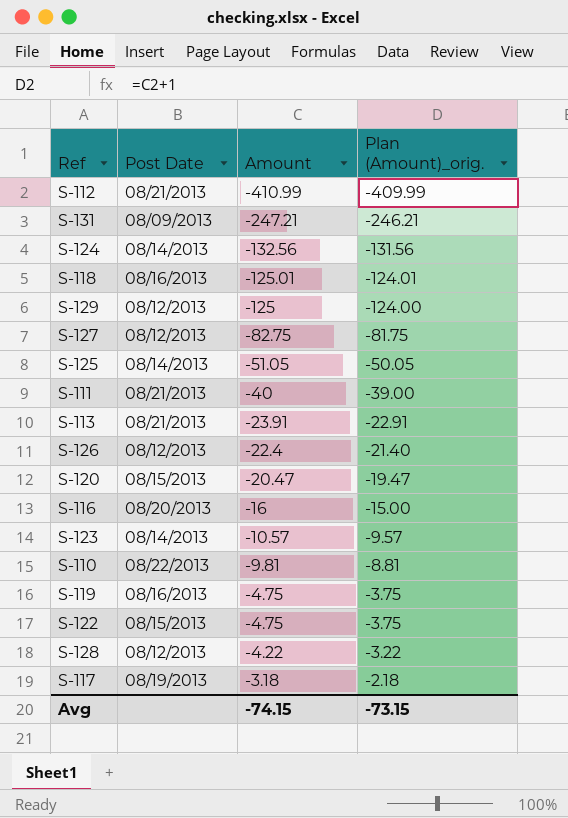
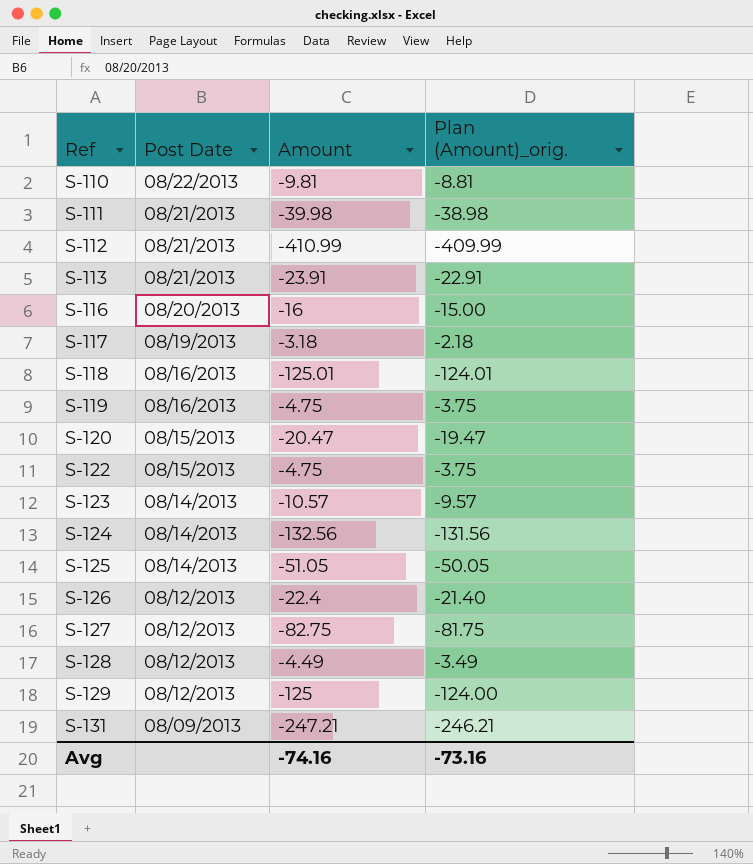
row order: Amount ascending -> Ref ascending
S-111 | Amount: -40 -> -39.98
S-111 | Plan (Amount)_orig.: -39.00 -> -38.98
S-128 | Amount: -4.22 -> -4.49
S-128 | Plan (Amount)_orig.: -3.22 -> -3.49
Avg | Amount: -74.15 -> -74.16
Avg | Plan (Amount)_orig.: -73.15 -> -73.16

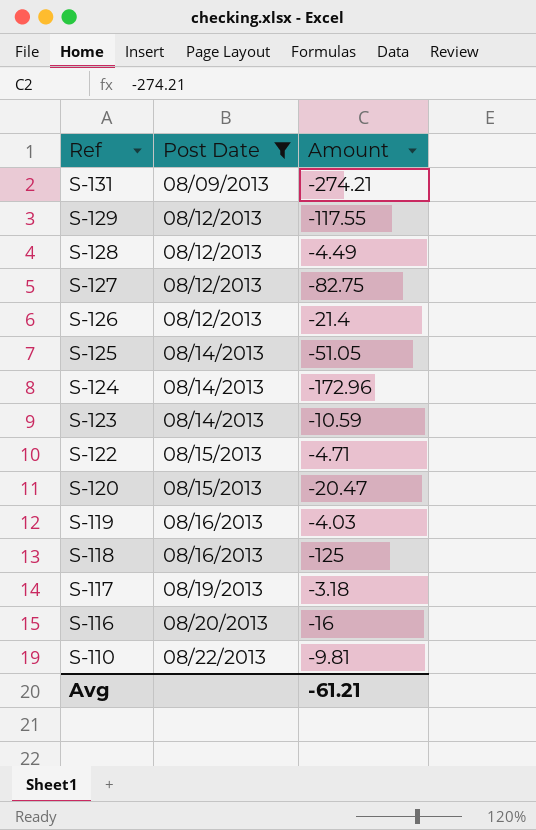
filter: none -> Post Date != 08/21/2013
row order: Ref ascending -> Ref descending
column Plan (Amount)_orig. | formula: [Amount] + 1 -> none
S-131 | Amount: -247.21 -> -274.21
S-129 | Amount: -125 -> -117.55
S-126 | Amount: -22.4 -> -21.4
S-124 | Amount: -132.56 -> -172.96
S-123 | Amount: -10.57 -> -10.59
S-122 | Amount: -4.75 -> -4.71
S-119 | Amount: -4.75 -> -4.03
S-118 | Amount: -125.01 -> -125
Avg | Amount: -74.16 -> -61.21

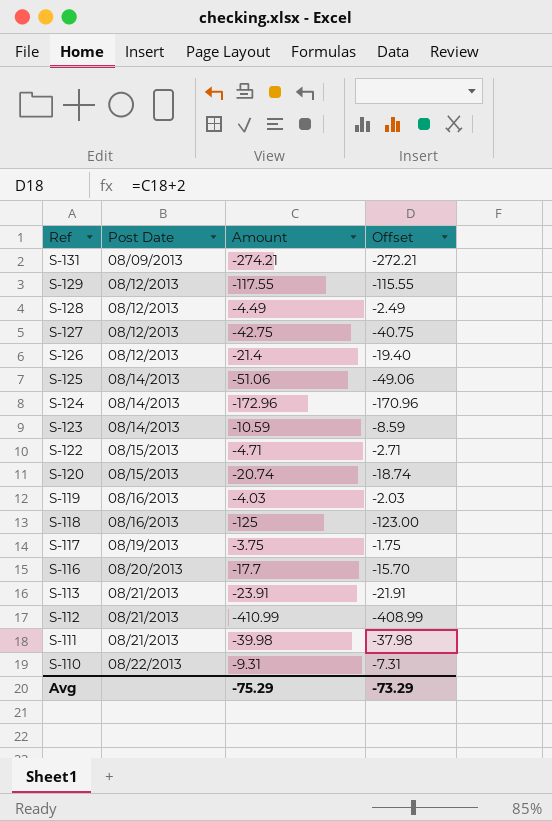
filter: Post Date != 08/21/2013 -> none
column Offset | formula: none -> [Amount] + 2
S-127 | Amount: -82.75 -> -42.75
S-125 | Amount: -51.05 -> -51.06
S-120 | Amount: -20.47 -> -20.74
S-117 | Amount: -3.18 -> -3.75
S-116 | Amount: -16 -> -17.7
S-110 | Amount: -9.81 -> -9.31
Avg | Amount: -61.21 -> -75.29

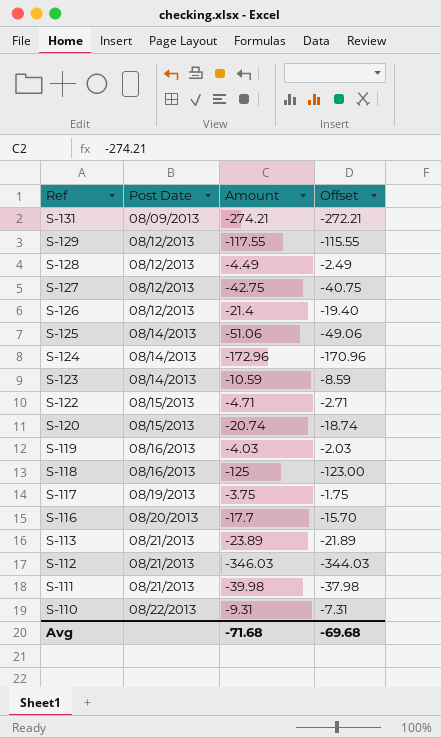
S-113 | Amount: -23.91 -> -23.89
S-113 | Offset: -21.91 -> -21.89
S-112 | Amount: -410.99 -> -346.03
S-112 | Offset: -408.99 -> -344.03
Avg | Amount: -75.29 -> -71.68
Avg | Offset: -73.29 -> -69.68

